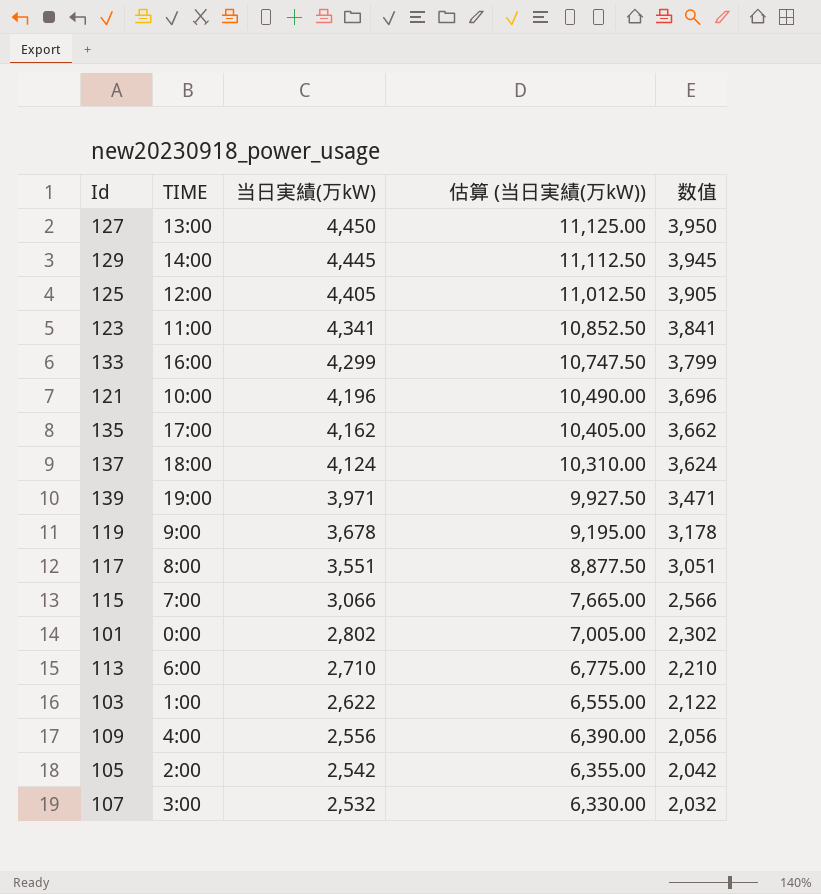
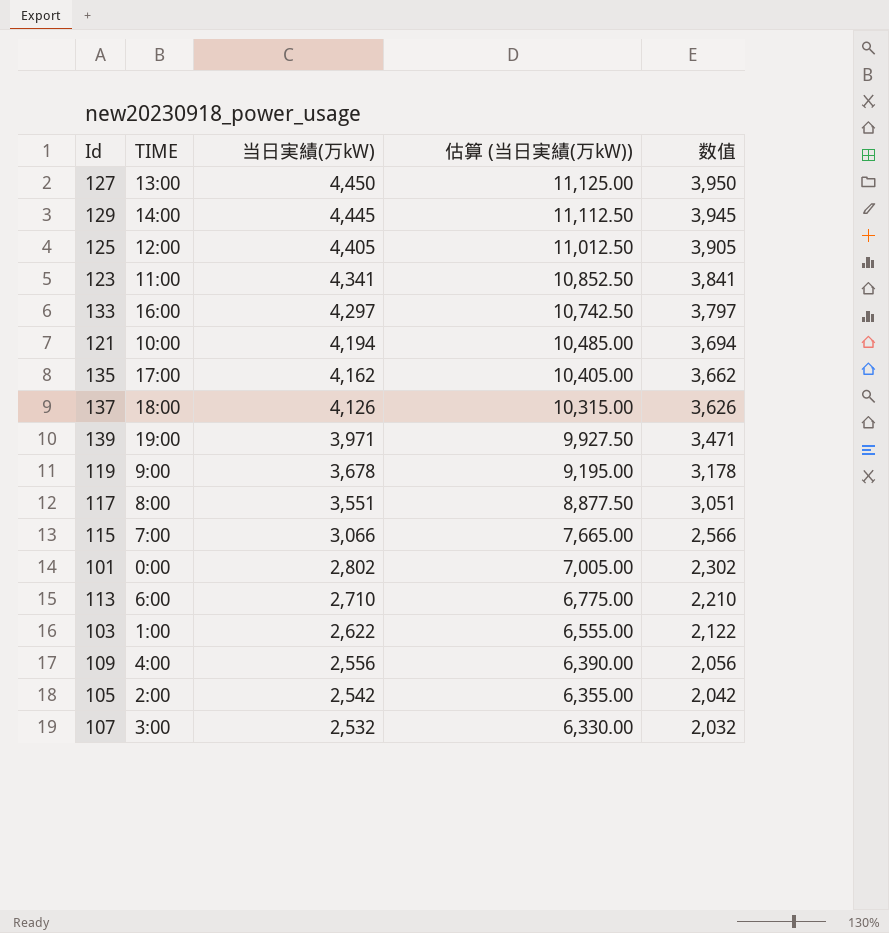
133 | 当日実績(万kW): 4,299 -> 4,297
133 | 估算 (当日実績(万kW)): 10,747.50 -> 10,742.50
133 | 数值: 3,799 -> 3,797
121 | 当日実績(万kW): 4,196 -> 4,194
121 | 估算 (当日実績(万kW)): 10,490.00 -> 10,485.00
121 | 数值: 3,696 -> 3,694
137 | 当日実績(万kW): 4,124 -> 4,126
137 | 估算 (当日実績(万kW)): 10,310.00 -> 10,315.00
137 | 数值: 3,624 -> 3,626

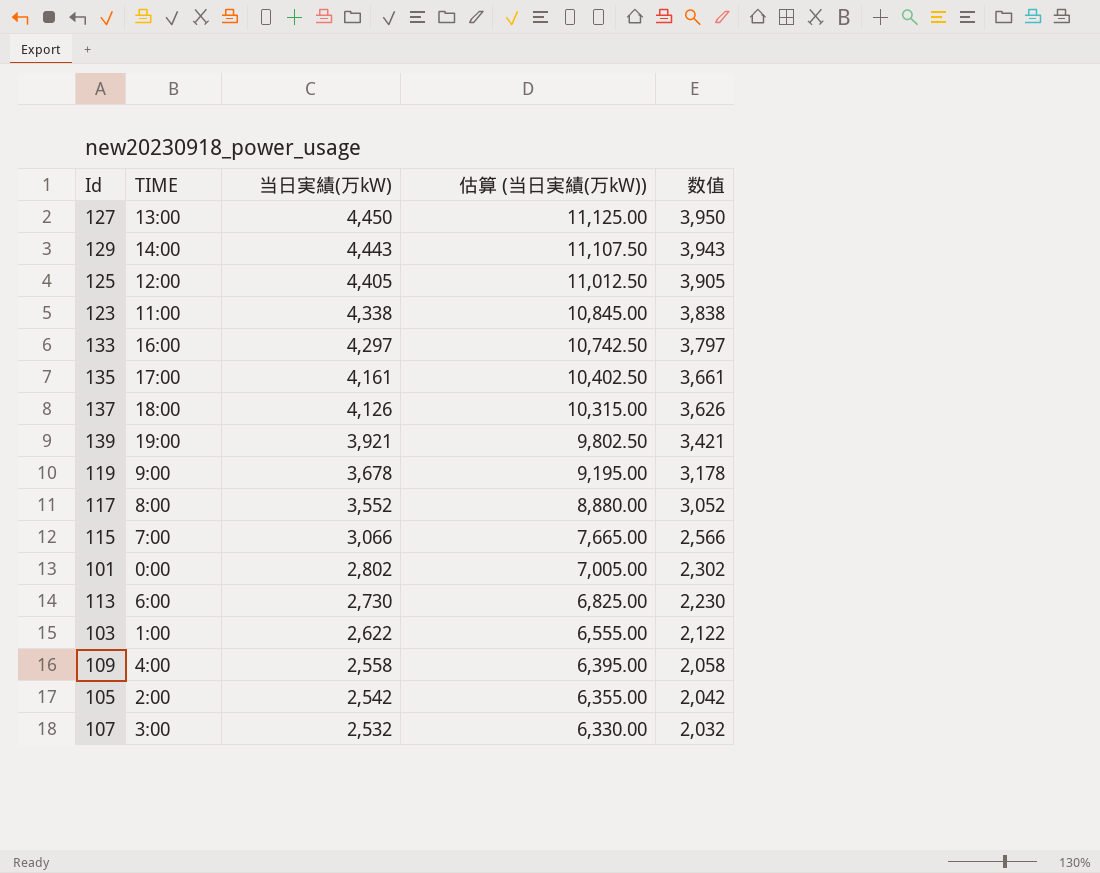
row 121: 10:00 | 4,194 | 10,485.00 | 3,694 -> none
129 | 当日実績(万kW): 4,445 -> 4,443
129 | 估算 (当日実績(万kW)): 11,112.50 -> 11,107.50
129 | 数值: 3,945 -> 3,943
123 | 当日実績(万kW): 4,341 -> 4,338
123 | 估算 (当日実績(万kW)): 10,852.50 -> 10,845.00
123 | 数值: 3,841 -> 3,838
135 | 当日実績(万kW): 4,162 -> 4,161
135 | 估算 (当日実績(万kW)): 10,405.00 -> 10,402.50
135 | 数值: 3,662 -> 3,661
139 | 当日実績(万kW): 3,971 -> 3,921
139 | 估算 (当日実績(万kW)): 9,927.50 -> 9,802.50
139 | 数值: 3,471 -> 3,421
117 | 当日実績(万kW): 3,551 -> 3,552
117 | 估算 (当日実績(万kW)): 8,877.50 -> 8,880.00
117 | 数值: 3,051 -> 3,052
113 | 当日実績(万kW): 2,710 -> 2,730
113 | 估算 (当日実績(万kW)): 6,775.00 -> 6,825.00
113 | 数值: 2,210 -> 2,230
109 | 当日実績(万kW): 2,556 -> 2,558
109 | 估算 (当日実績(万kW)): 6,390.00 -> 6,395.00
109 | 数值: 2,056 -> 2,058

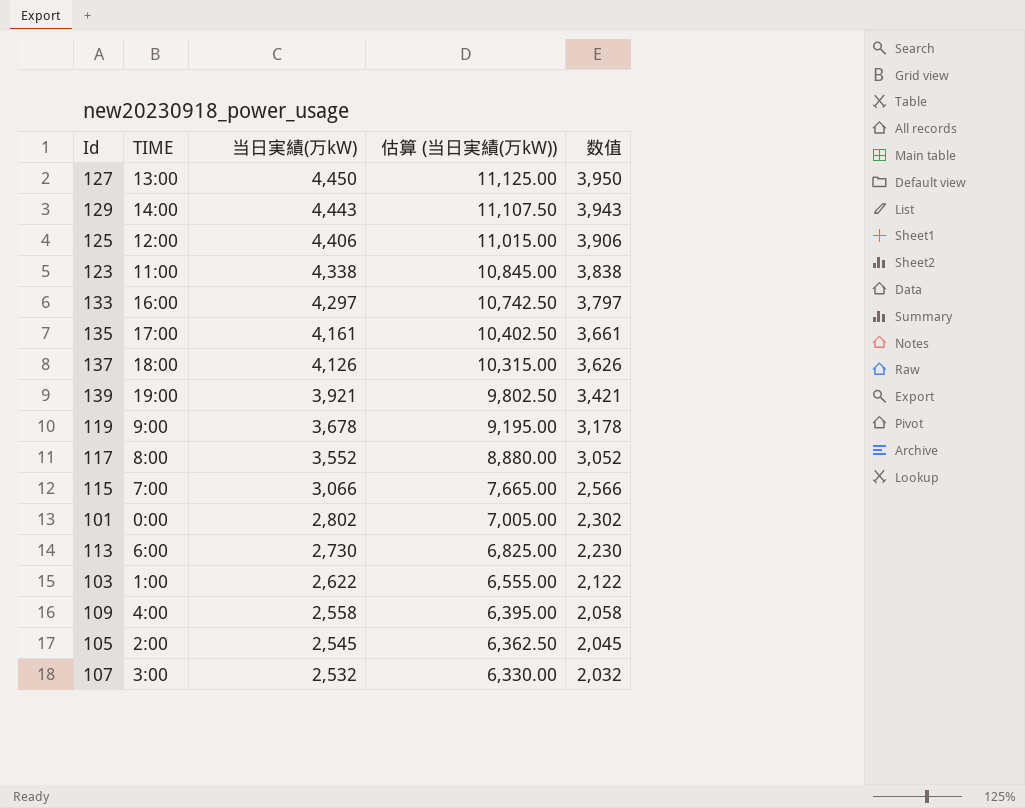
125 | 当日実績(万kW): 4,405 -> 4,406
125 | 估算 (当日実績(万kW)): 11,012.50 -> 11,015.00
125 | 数值: 3,905 -> 3,906
105 | 当日実績(万kW): 2,542 -> 2,545
105 | 估算 (当日実績(万kW)): 6,355.00 -> 6,362.50
105 | 数值: 2,042 -> 2,045

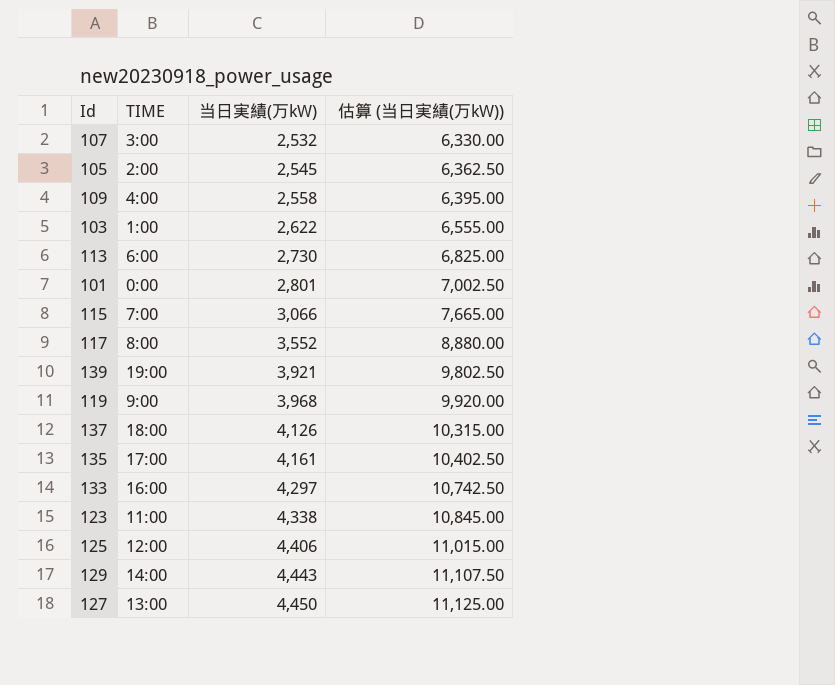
row order: 当日実績(万kW) descending -> 当日実績(万kW) ascending
column 数值 | formula: [当日実績(万kW)] - 500 -> none
101 | 当日実績(万kW): 2,802 -> 2,801
101 | 估算 (当日実績(万kW)): 7,005.00 -> 7,002.50
119 | 当日実績(万kW): 3,678 -> 3,968
119 | 估算 (当日実績(万kW)): 9,195.00 -> 9,920.00

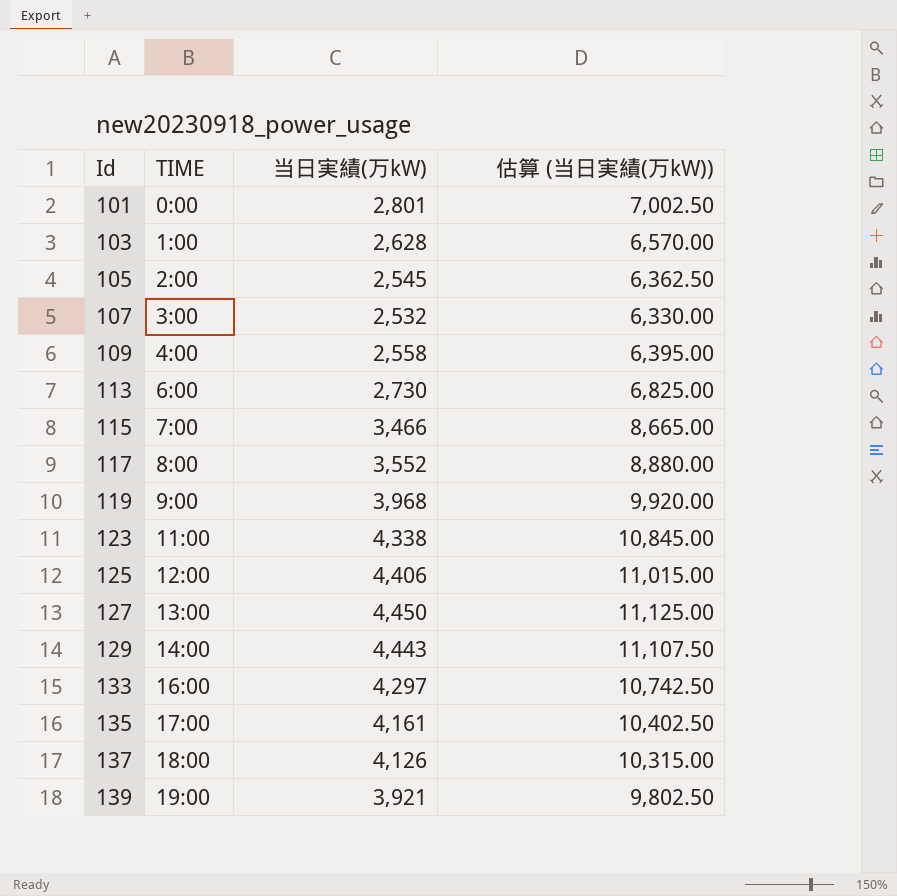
row order: 当日実績(万kW) ascending -> Id ascending
103 | 当日実績(万kW): 2,622 -> 2,628
103 | 估算 (当日実績(万kW)): 6,555.00 -> 6,570.00
115 | 当日実績(万kW): 3,066 -> 3,466
115 | 估算 (当日実績(万kW)): 7,665.00 -> 8,665.00

